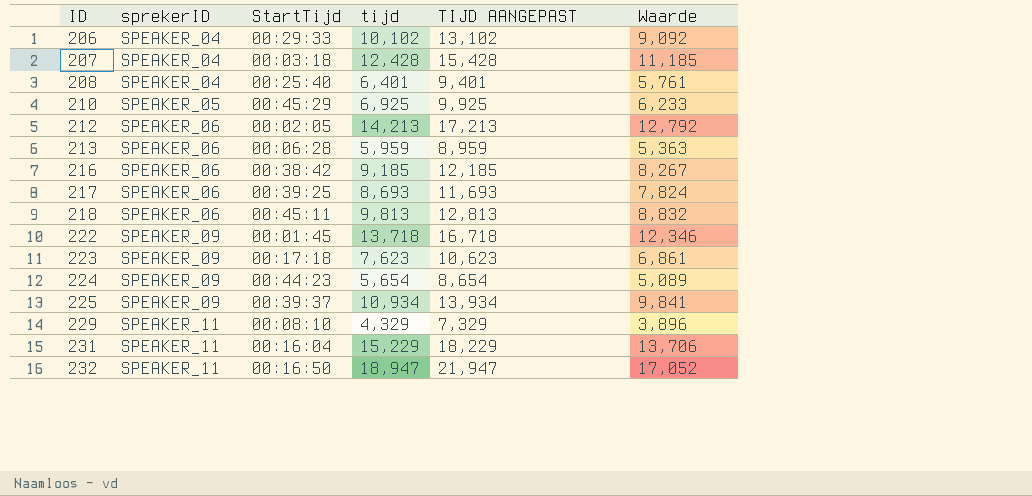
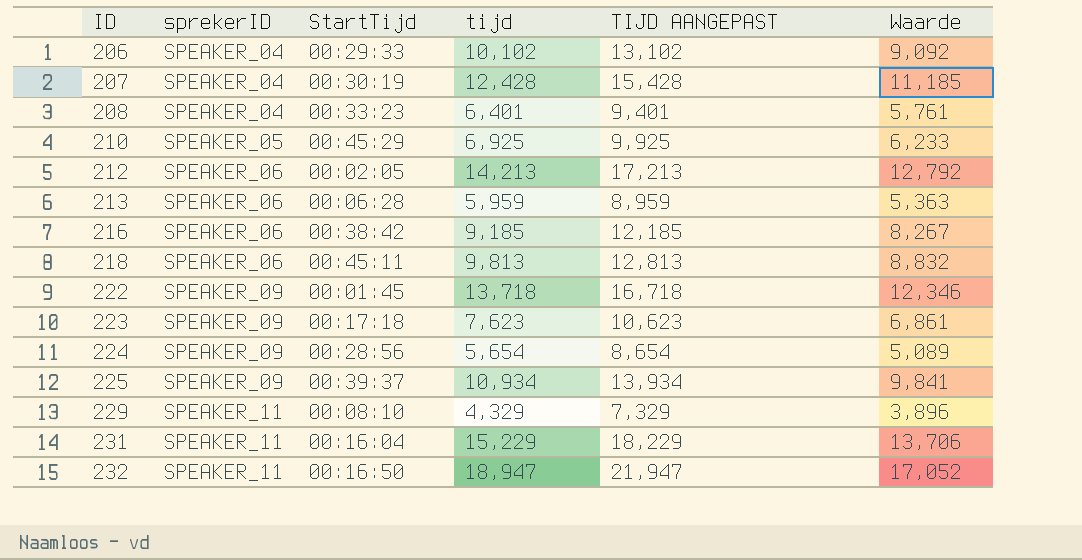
row 217: SPEAKER_06 | 00:39:25 | 8,693 | 11,693 | 7,824 -> none
207 | StartTijd: 00:03:18 -> 00:30:19
208 | StartTijd: 00:25:40 -> 00:33:23
224 | StartTijd: 00:44:23 -> 00:28:56

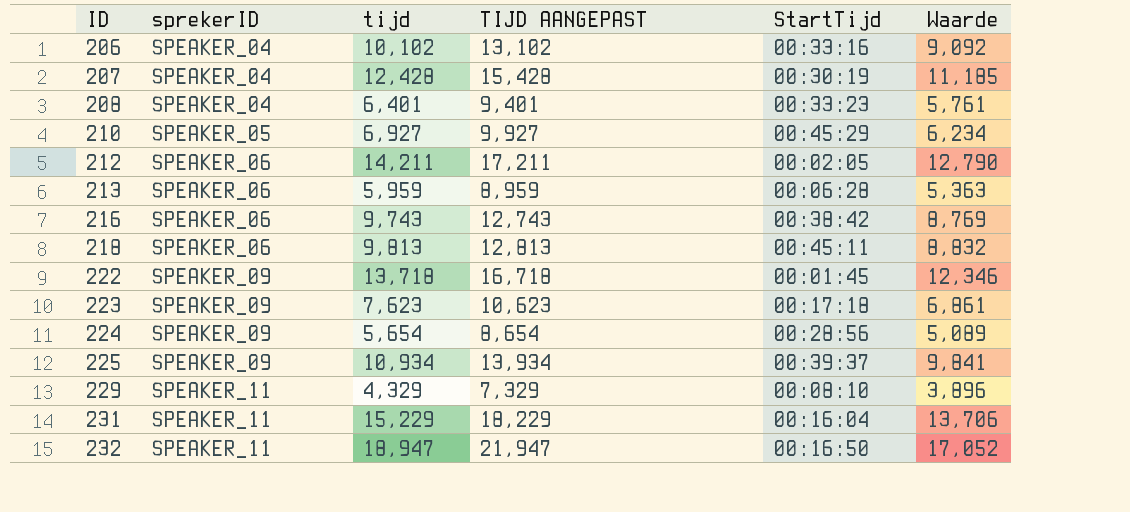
column StartTijd | position: 3 -> 5
206 | StartTijd: 00:29:33 -> 00:33:16
210 | tijd: 6,925 -> 6,927
210 | TIJD AANGEPAST: 9,925 -> 9,927
210 | Waarde: 6,233 -> 6,234
212 | tijd: 14,213 -> 14,211
212 | TIJD AANGEPAST: 17,213 -> 17,211
212 | Waarde: 12,792 -> 12,790
216 | tijd: 9,185 -> 9,743
216 | TIJD AANGEPAST: 12,185 -> 12,743
216 | Waarde: 8,267 -> 8,769

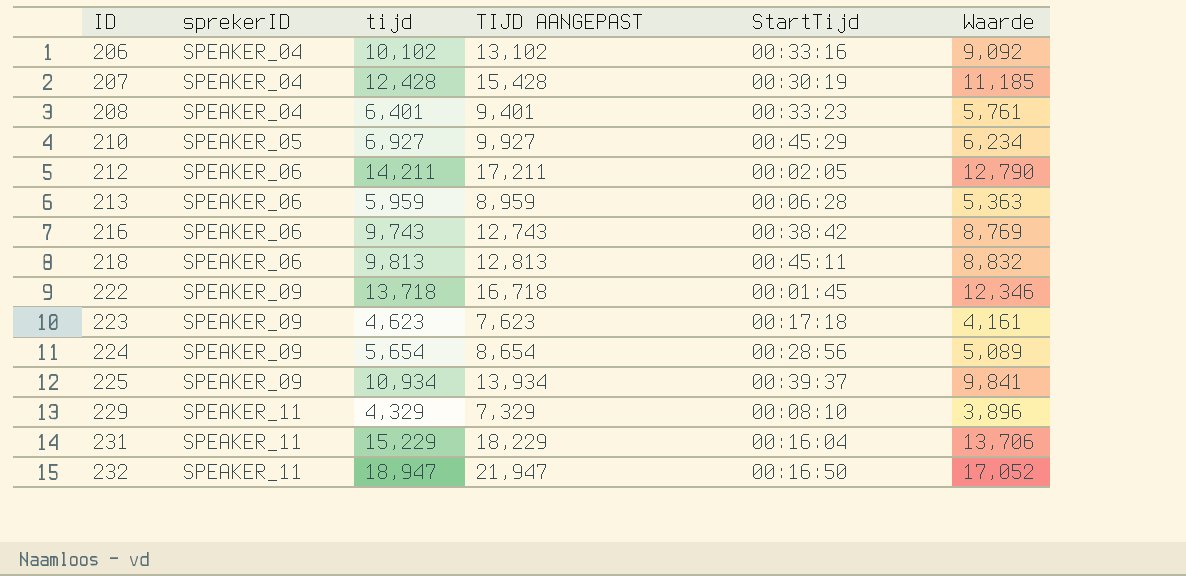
223 | tijd: 7,623 -> 4,623
223 | TIJD AANGEPAST: 10,623 -> 7,623
223 | Waarde: 6,861 -> 4,161

